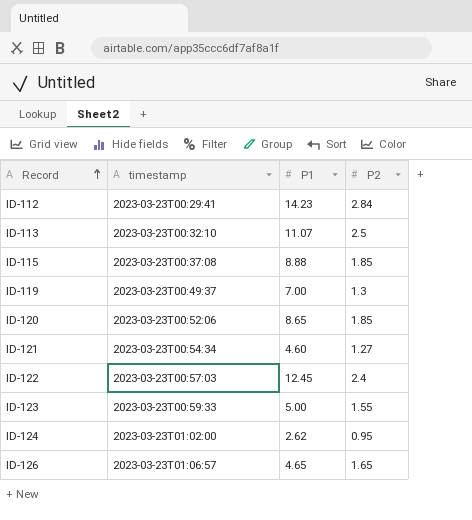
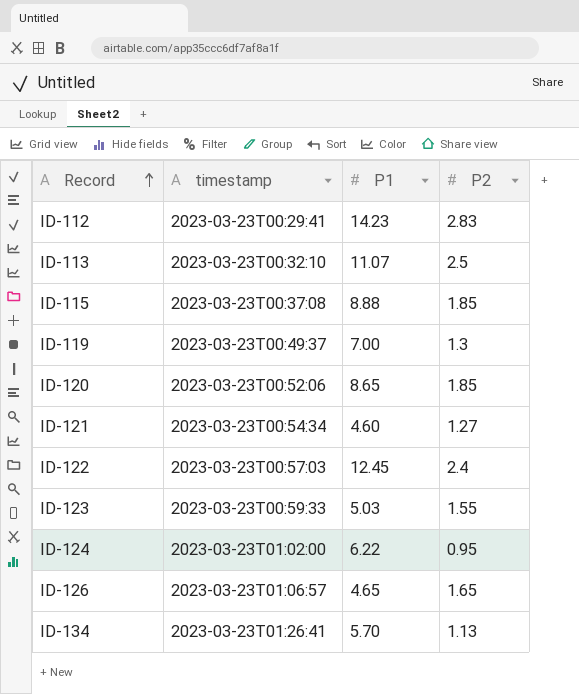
ID-112 | P2: 2.84 -> 2.83
ID-123 | P1: 5.00 -> 5.03
ID-124 | P1: 2.62 -> 6.22
row ID-134: none -> 2023-03-23T01:26:41 | 5.70 | 1.13

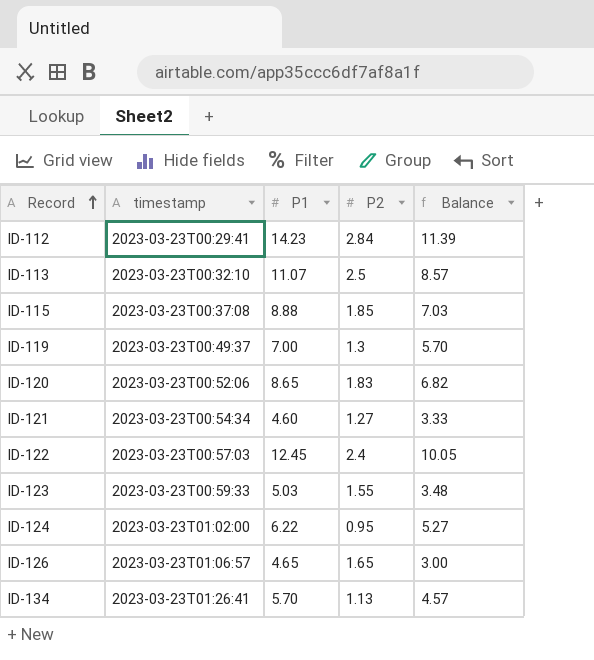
column Balance | formula: none -> [P1] - [P2]
ID-112 | P2: 2.83 -> 2.84
ID-120 | P2: 1.85 -> 1.83

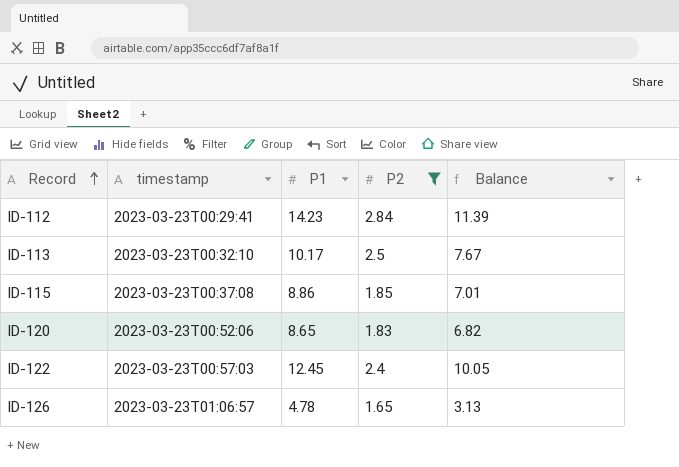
filter: none -> P2 >= 1.65
ID-113 | P1: 11.07 -> 10.17
ID-113 | Balance: 8.57 -> 7.67
ID-115 | P1: 8.88 -> 8.86
ID-115 | Balance: 7.03 -> 7.01
ID-126 | P1: 4.65 -> 4.78
ID-126 | Balance: 3.00 -> 3.13

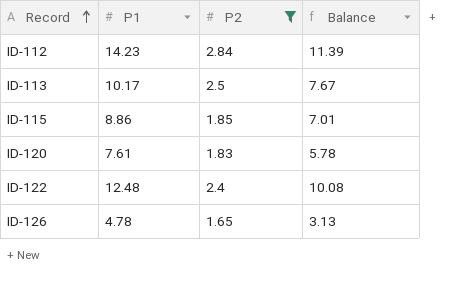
column timestamp | position: 2 -> none
ID-120 | P1: 8.65 -> 7.61
ID-120 | Balance: 6.82 -> 5.78
ID-122 | P1: 12.45 -> 12.48
ID-122 | Balance: 10.05 -> 10.08

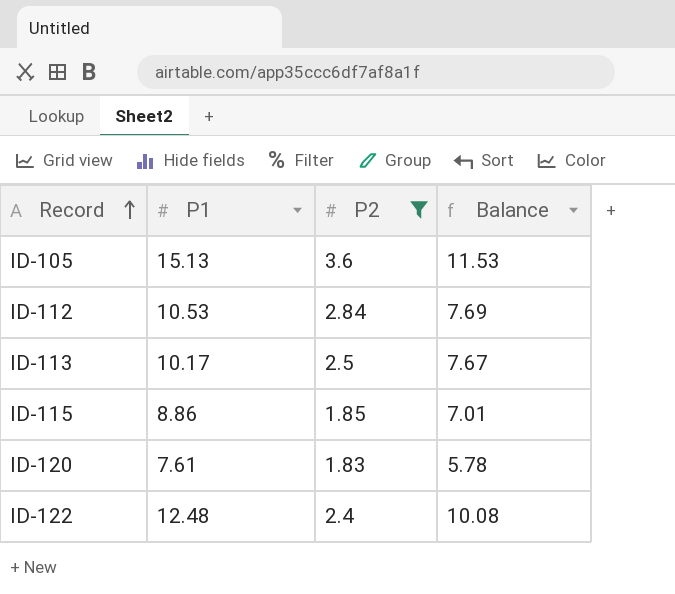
row ID-126: 4.78 | 1.65 | 3.13 -> none
row ID-105: none -> 15.13 | 3.6 | 11.53
ID-112 | P1: 14.23 -> 10.53
ID-112 | Balance: 11.39 -> 7.69

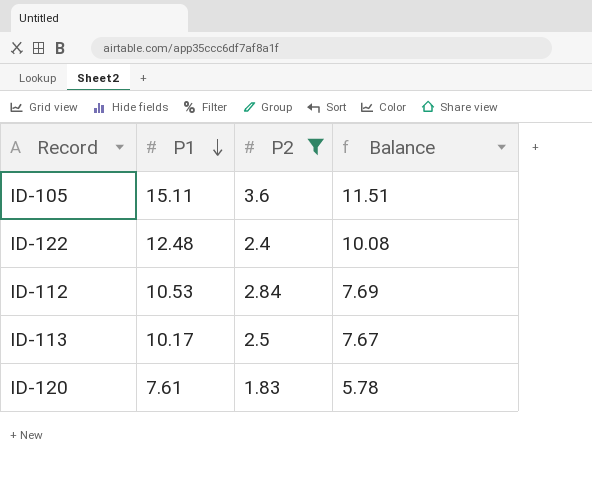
row order: Record ascending -> P1 descending
row ID-115: 8.86 | 1.85 | 7.01 -> none
ID-105 | P1: 15.13 -> 15.11
ID-105 | Balance: 11.53 -> 11.51

